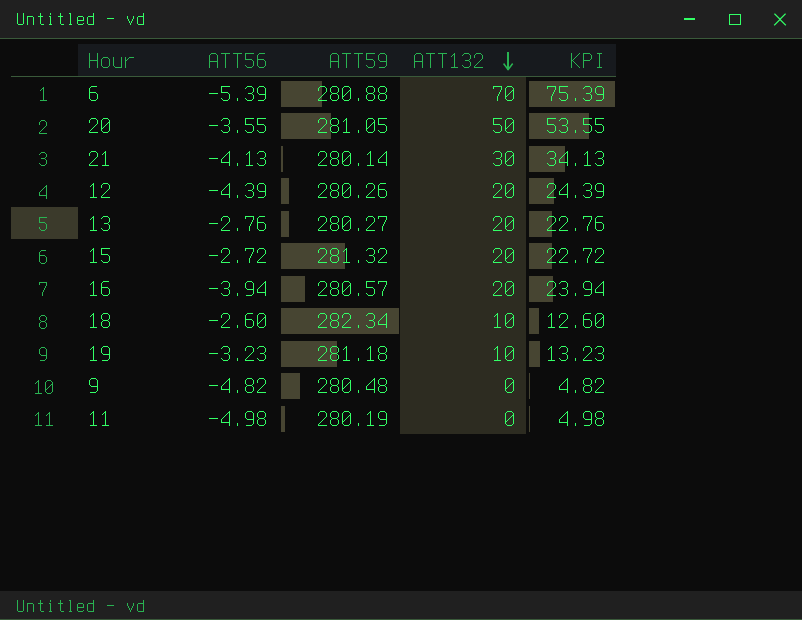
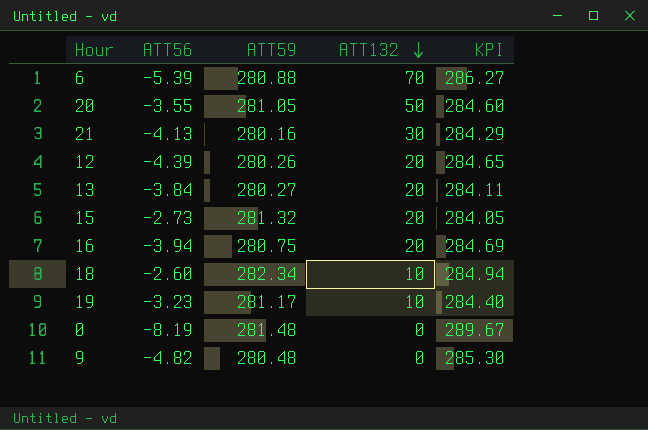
column KPI | formula: [ATT132] - [ATT56] -> [ATT59] - [ATT56]
row 11: -4.98 | 280.19 | 0 | 4.98 -> none
21 | ATT59: 280.14 -> 280.16
13 | ATT56: -2.76 -> -3.84
15 | ATT56: -2.72 -> -2.73
16 | ATT59: 280.57 -> 280.75
19 | ATT59: 281.18 -> 281.17
row 0: none -> -8.19 | 281.48 | 0 | 289.67

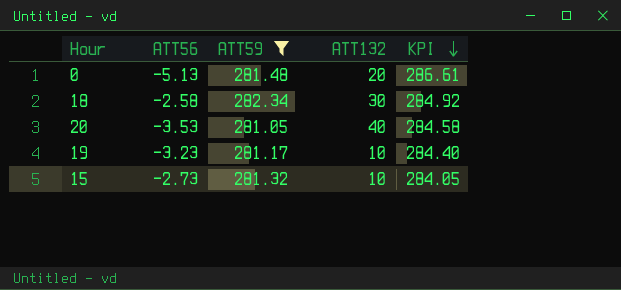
filter: none -> ATT59 >= 281.05
row order: ATT132 descending -> KPI descending
0 | ATT56: -8.19 -> -5.13
0 | ATT132: 0 -> 20
0 | KPI: 289.67 -> 286.61
18 | ATT56: -2.60 -> -2.58
18 | ATT132: 10 -> 30
18 | KPI: 284.94 -> 284.92
20 | ATT56: -3.55 -> -3.53
20 | ATT132: 50 -> 40
20 | KPI: 284.60 -> 284.58
15 | ATT132: 20 -> 10

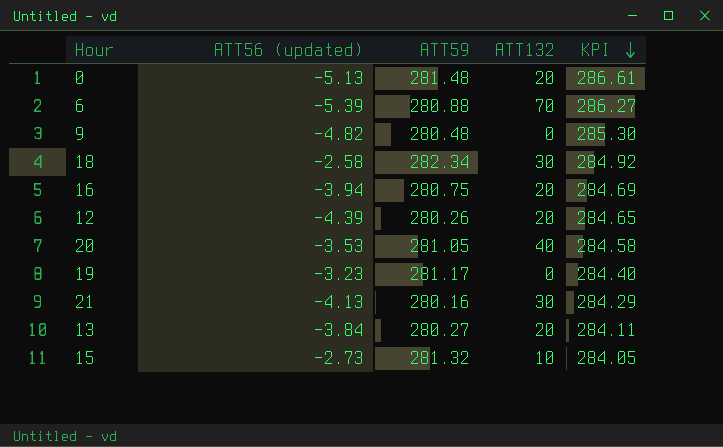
filter: ATT59 >= 281.05 -> none
column name: ATT56 -> ATT56 (updated)
19 | ATT132: 10 -> 0

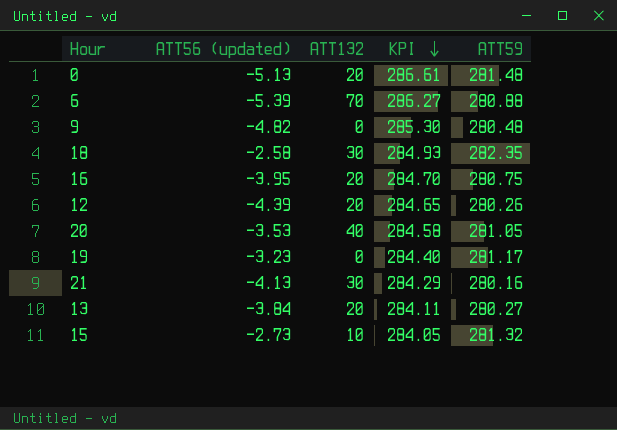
column ATT59 | position: 3 -> 5
18 | KPI: 284.92 -> 284.93
18 | ATT59: 282.34 -> 282.35
16 | ATT56 (updated): -3.94 -> -3.95
16 | KPI: 284.69 -> 284.70

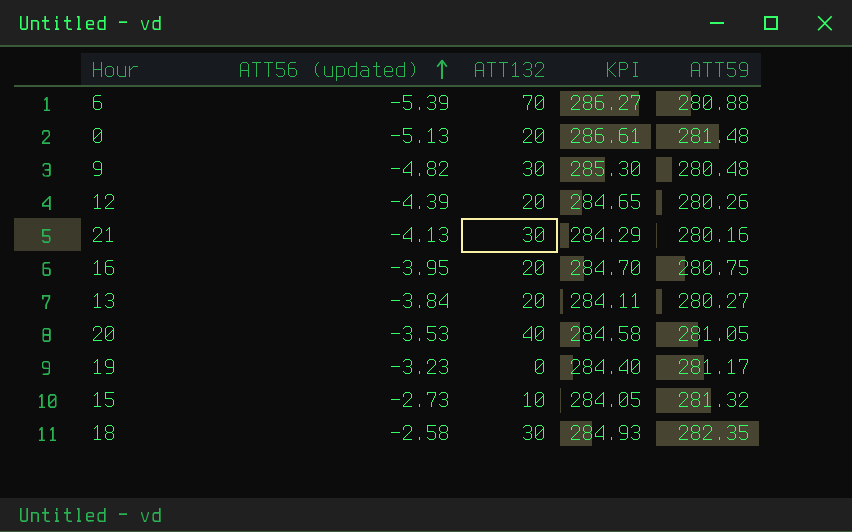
row order: KPI descending -> ATT56 (updated) ascending
9 | ATT132: 0 -> 30

